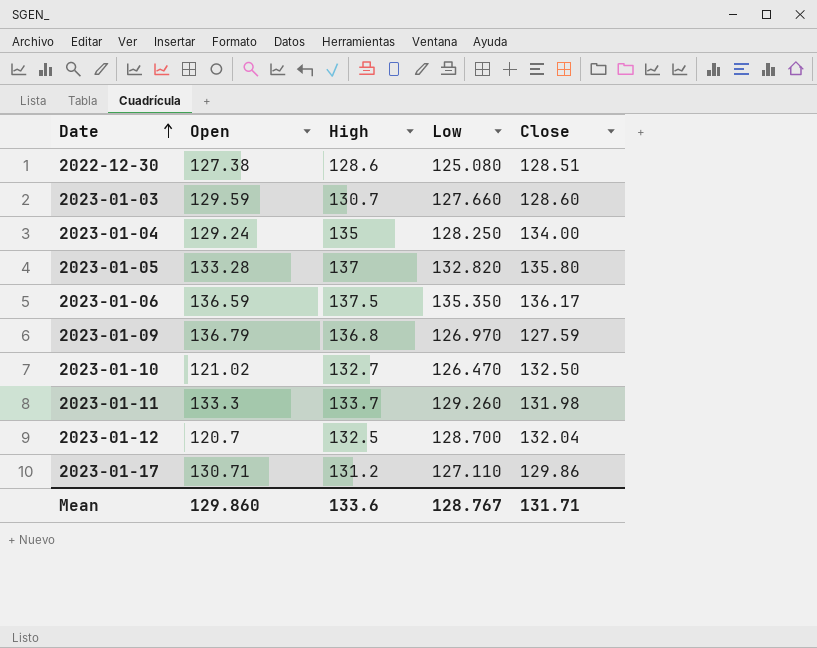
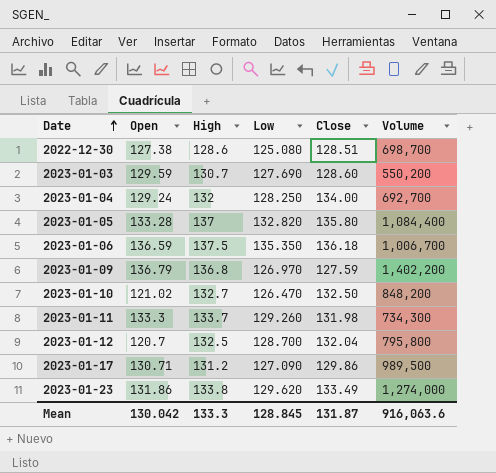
column Volume | position: none -> 6
2023-01-03 | Low: 127.660 -> 127.690
2023-01-04 | High: 135 -> 132
2023-01-06 | Close: 136.17 -> 136.18
2023-01-17 | Low: 127.110 -> 127.090
row 2023-01-23: none -> 131.86 | 133.8 | 129.620 | 133.49 | 1,274,000
Mean | Open: 129.860 -> 130.042
Mean | High: 133.6 -> 133.3
Mean | Low: 128.767 -> 128.845
Mean | Close: 131.71 -> 131.87

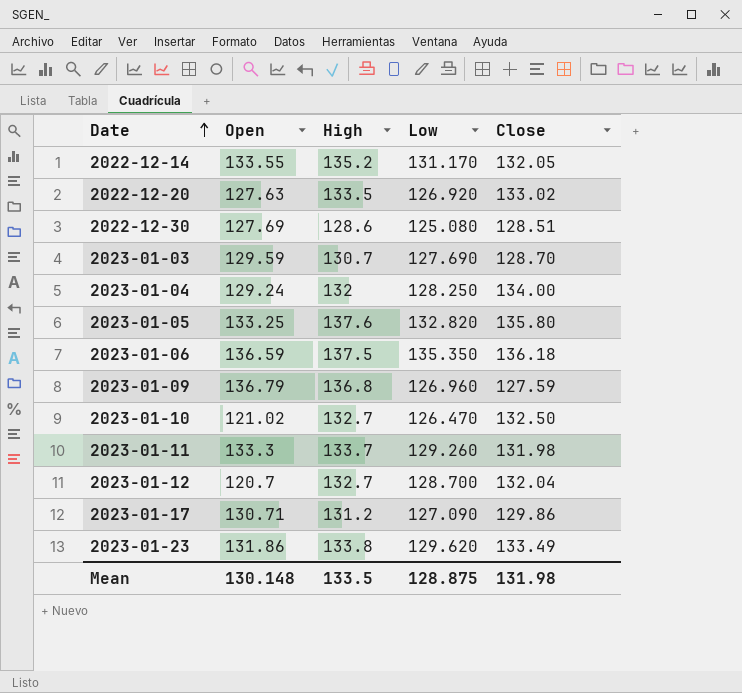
column Volume | position: 6 -> none
row 2022-12-14: none -> 133.55 | 135.2 | 131.170 | 132.05
row 2022-12-20: none -> 127.63 | 133.5 | 126.920 | 133.02
2022-12-30 | Open: 127.38 -> 127.69
2023-01-03 | Close: 128.60 -> 128.70
2023-01-05 | Open: 133.28 -> 133.25
2023-01-05 | High: 137 -> 137.6
2023-01-09 | Low: 126.970 -> 126.960
2023-01-12 | High: 132.5 -> 132.7
Mean | Open: 130.042 -> 130.148
Mean | High: 133.3 -> 133.5
Mean | Low: 128.845 -> 128.875
Mean | Close: 131.87 -> 131.98

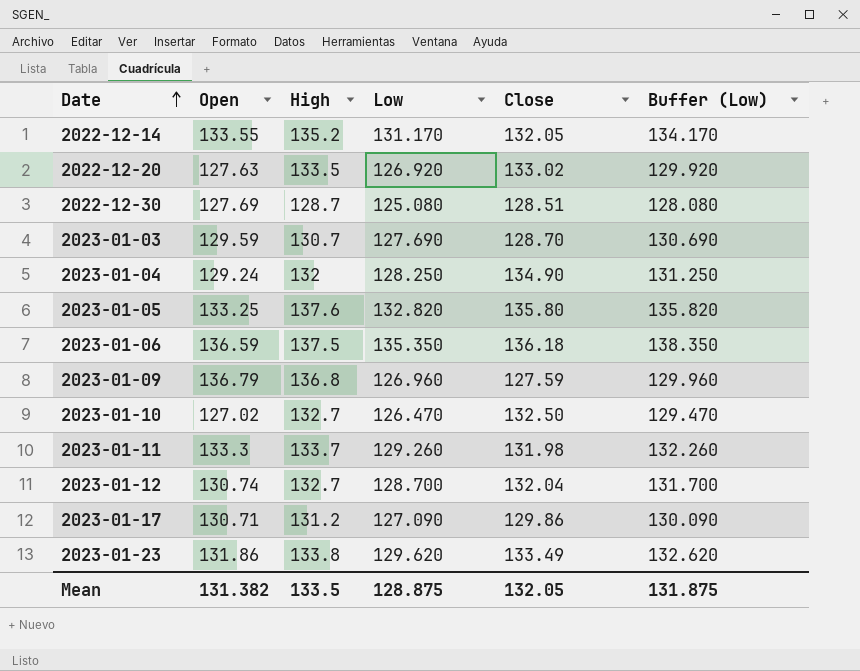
column Buffer (Low) | formula: none -> [Low] + 3
2022-12-30 | High: 128.6 -> 128.7
2023-01-04 | Close: 134.00 -> 134.90
2023-01-10 | Open: 121.02 -> 127.02
2023-01-12 | Open: 120.7 -> 130.74
Mean | Open: 130.148 -> 131.382
Mean | Close: 131.98 -> 132.05

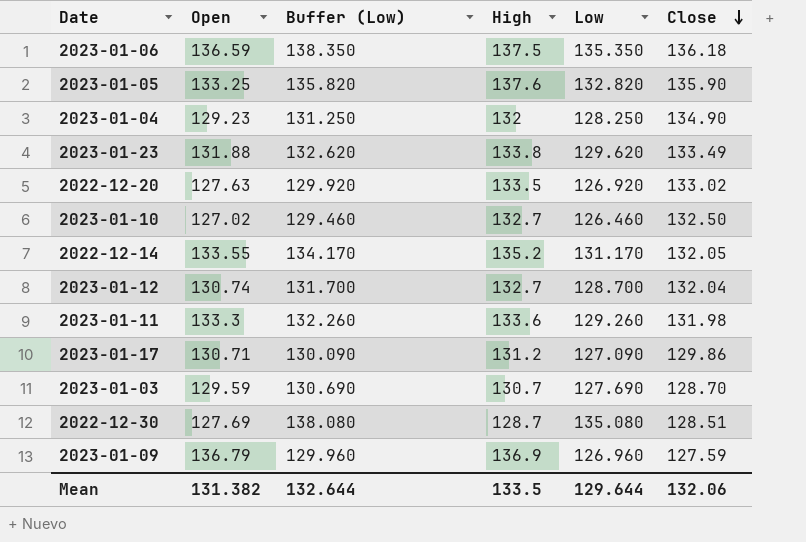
row order: Date ascending -> Close descending
column Buffer (Low) | position: 6 -> 3
2023-01-05 | Close: 135.80 -> 135.90
2023-01-04 | Open: 129.24 -> 129.23
2023-01-23 | Open: 131.86 -> 131.88
2023-01-10 | Buffer (Low): 129.470 -> 129.460
2023-01-10 | Low: 126.470 -> 126.460
2023-01-11 | High: 133.7 -> 133.6
2022-12-30 | Buffer (Low): 128.080 -> 138.080
2022-12-30 | Low: 125.080 -> 135.080
2023-01-09 | High: 136.8 -> 136.9
Mean | Buffer (Low): 131.875 -> 132.644
Mean | Low: 128.875 -> 129.644
Mean | Close: 132.05 -> 132.06

